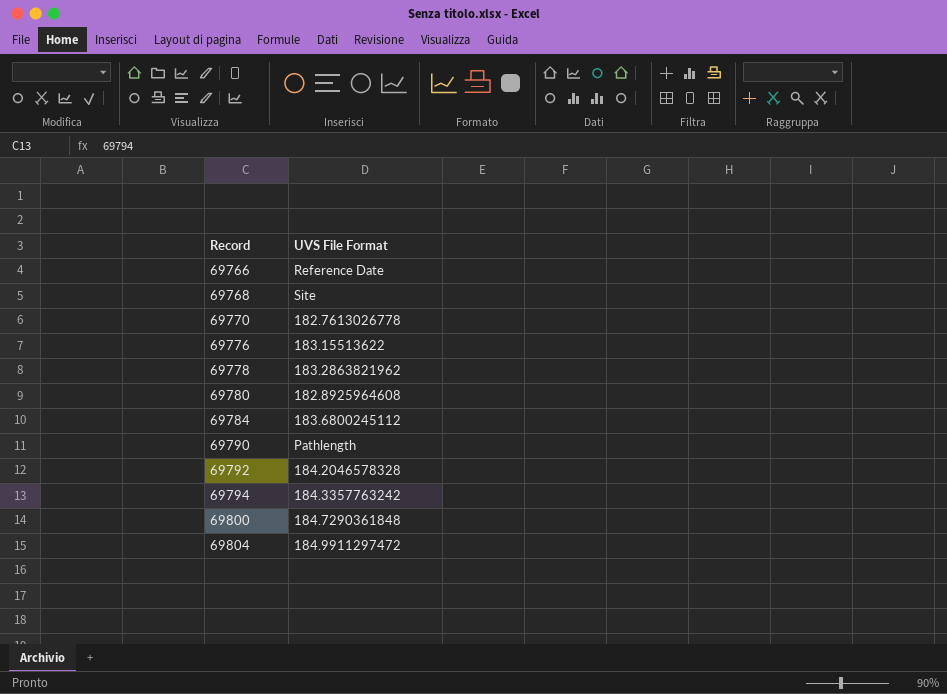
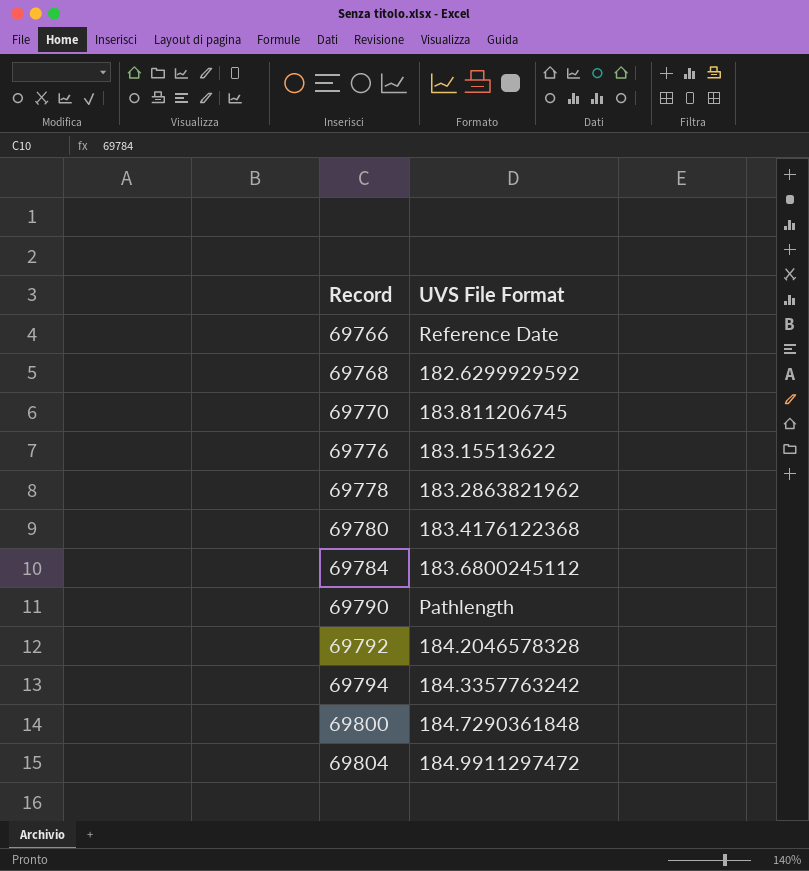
69768 | UVS File Format: Site -> 182.6299929592
69770 | UVS File Format: 182.7613026778 -> 183.811206745
69780 | UVS File Format: 182.8925964608 -> 183.4176122368

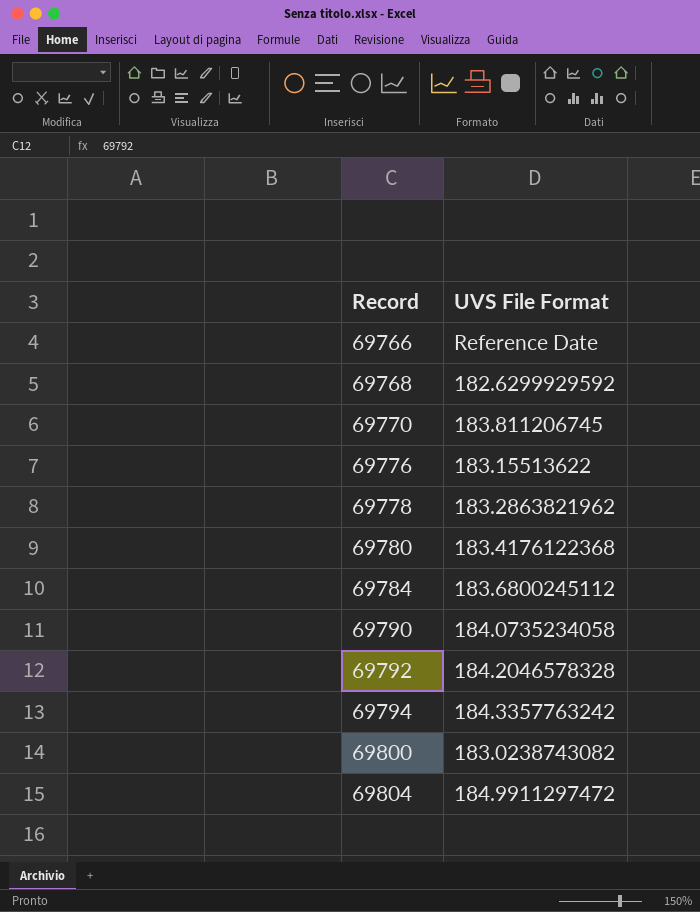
69790 | UVS File Format: Pathlength -> 184.0735234058
69800 | UVS File Format: 184.7290361848 -> 183.0238743082

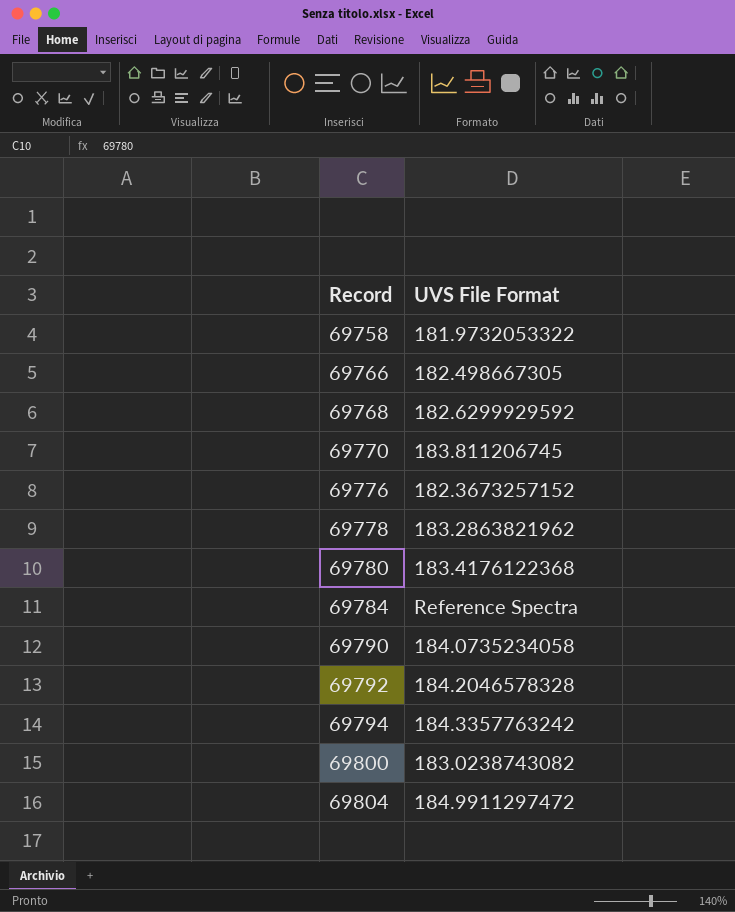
row 69758: none -> 181.9732053322
69766 | UVS File Format: Reference Date -> 182.498667305
69776 | UVS File Format: 183.15513622 -> 182.3673257152
69784 | UVS File Format: 183.6800245112 -> Reference Spectra

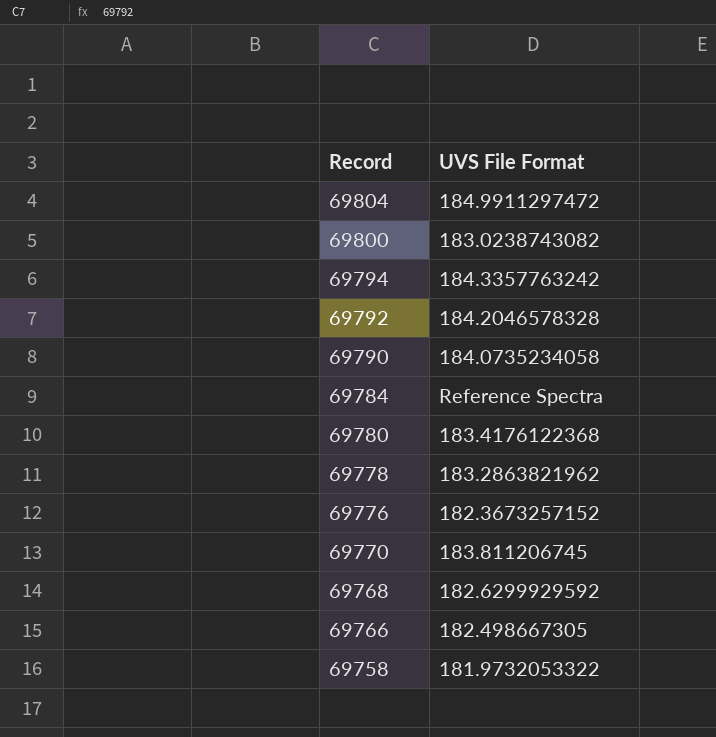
row order: Record ascending -> Record descending

